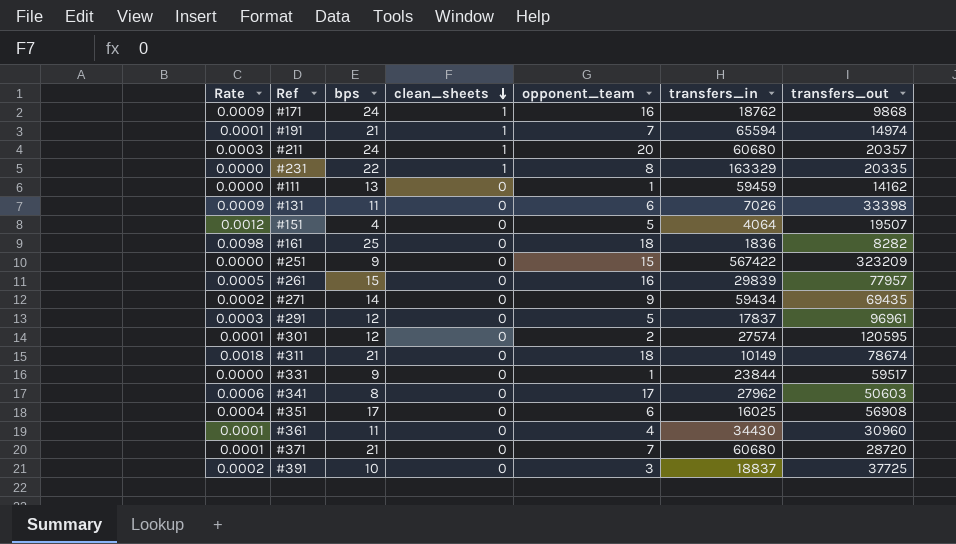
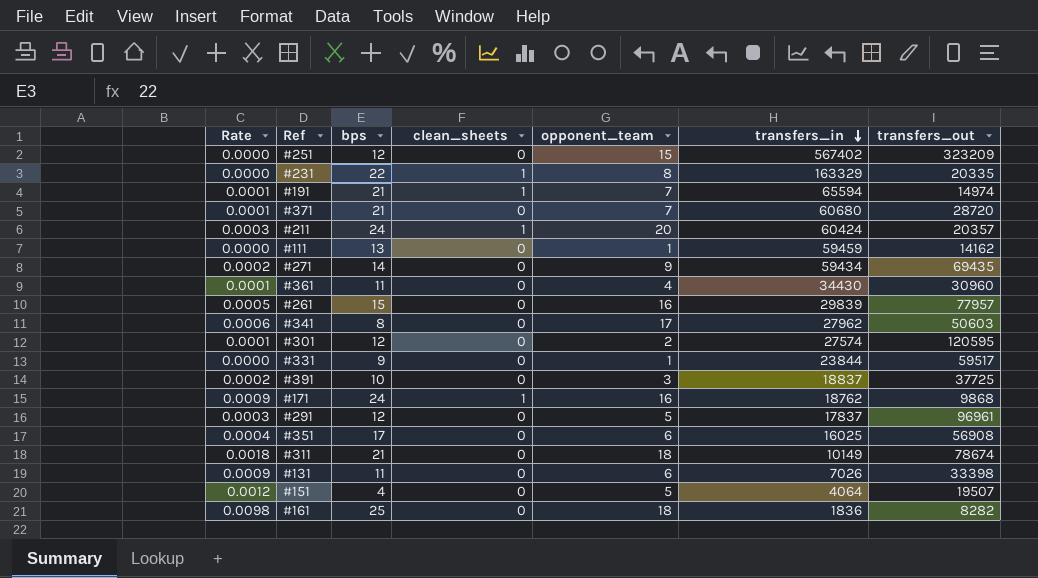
row order: clean_sheets descending -> transfers_in descending
#251 | bps: 9 -> 12
#251 | transfers_in: 567422 -> 567402
#211 | transfers_in: 60680 -> 60424

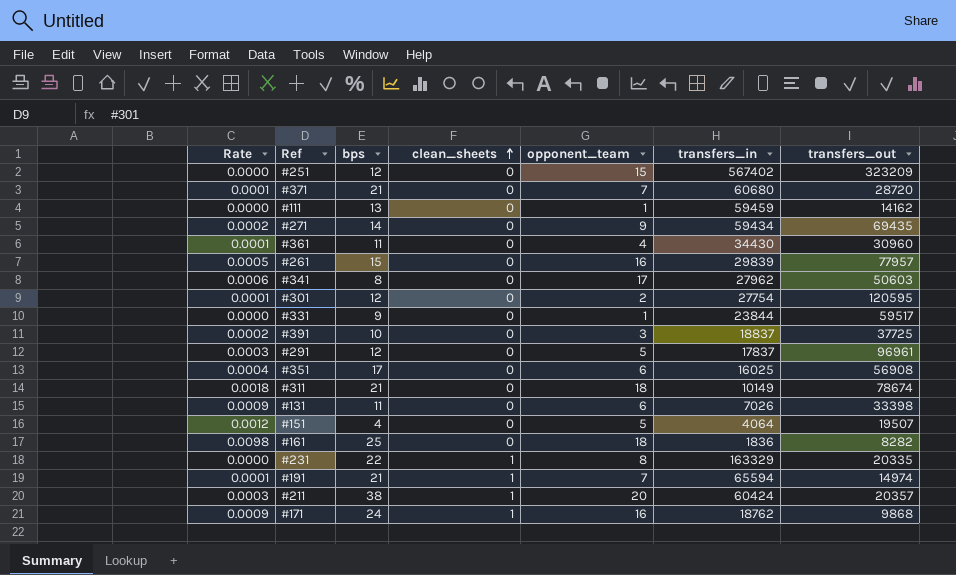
row order: transfers_in descending -> clean_sheets ascending
#301 | transfers_in: 27574 -> 27754
#211 | bps: 24 -> 38

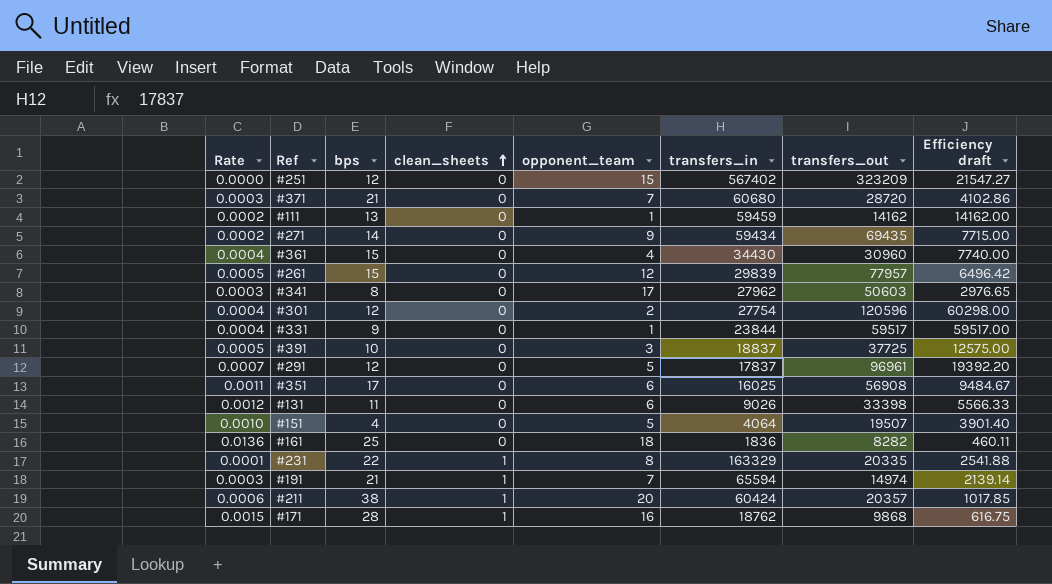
column Rate | formula: [opponent_team] / [transfers_in] -> [bps] / [transfers_in]
column Efficiency draft | formula: none -> [transfers_out] / [opponent_team]
row #311: 0.0018 | 21 | 0 | 18 | 10149 | 78674 -> none
#361 | bps: 11 -> 15
#261 | opponent_team: 16 -> 12
#301 | transfers_out: 120595 -> 120596
#131 | transfers_in: 7026 -> 9026
#171 | bps: 24 -> 28

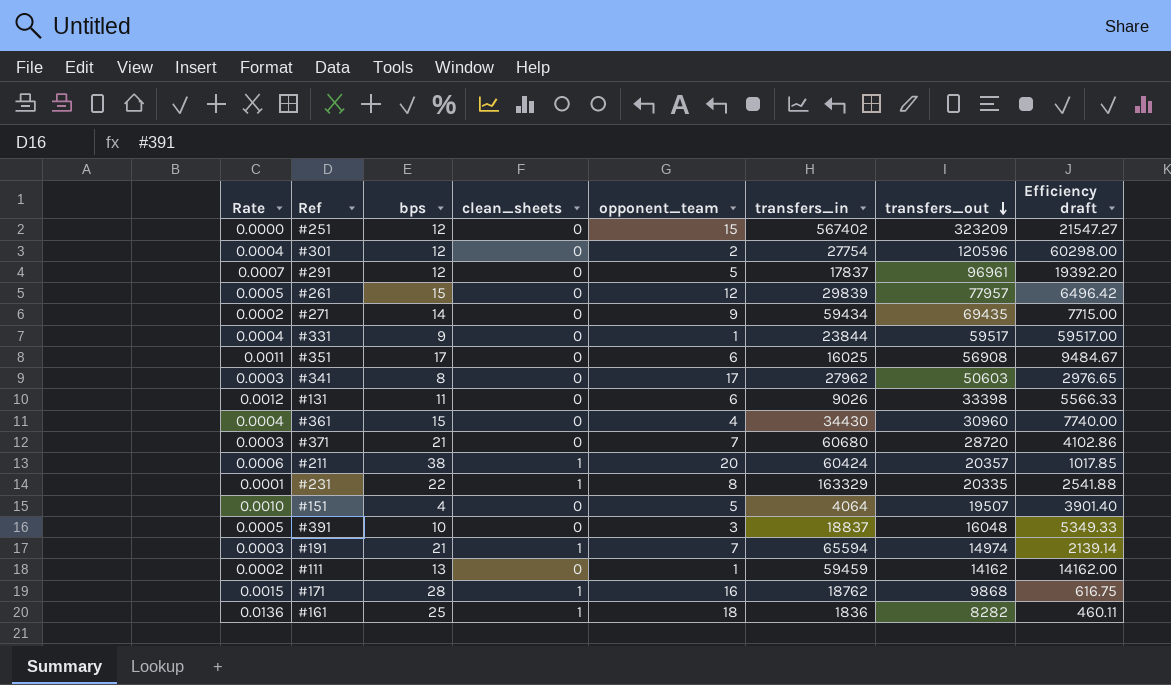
row order: clean_sheets ascending -> transfers_out descending
#391 | transfers_out: 37725 -> 16048
#391 | Efficiency draft: 12575.00 -> 5349.33
#161 | clean_sheets: 0 -> 1

